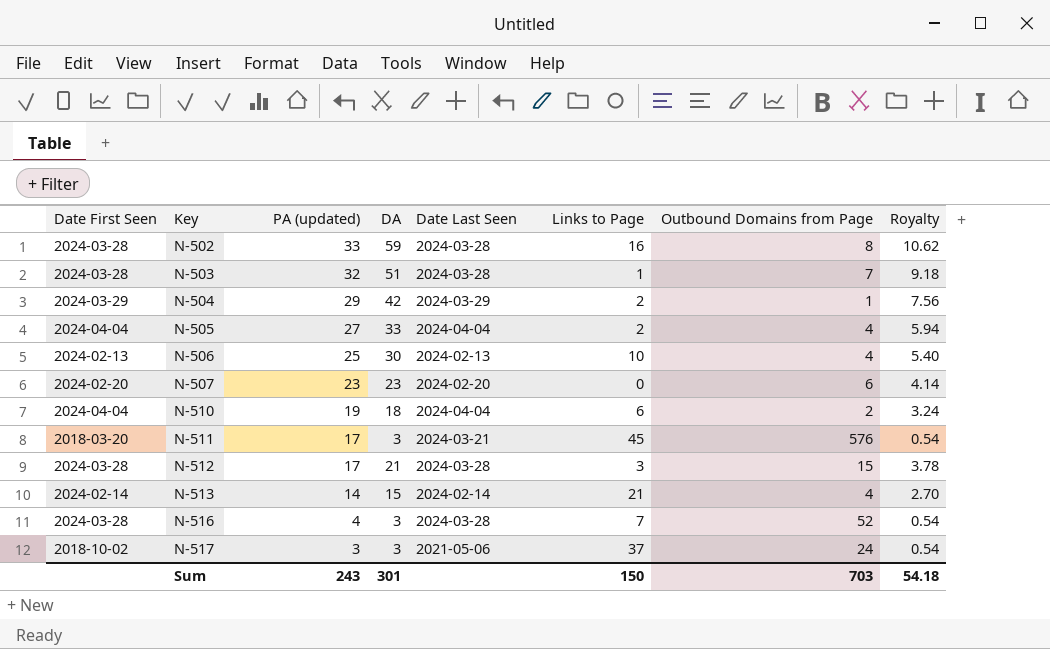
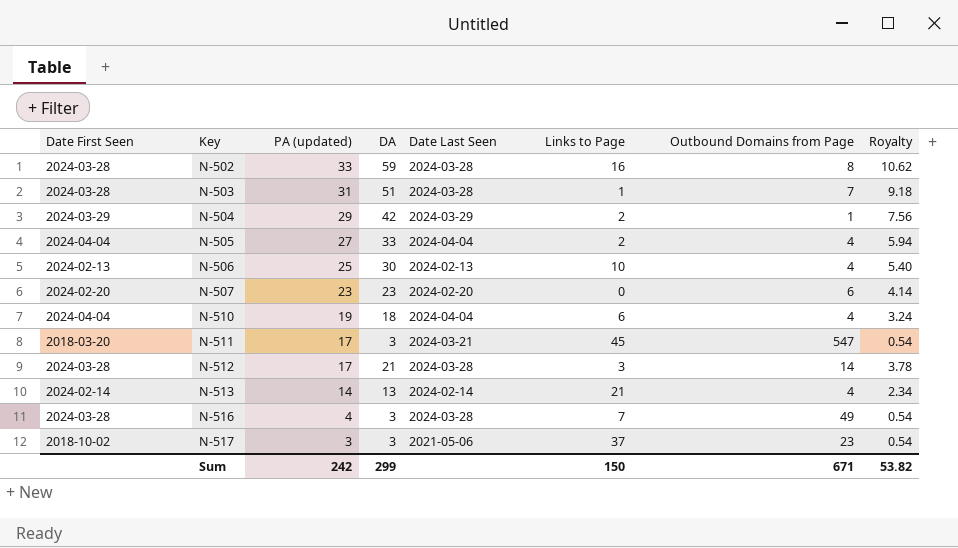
N-503 | PA (updated): 32 -> 31
N-510 | Outbound Domains from Page: 2 -> 4
N-511 | Outbound Domains from Page: 576 -> 547
N-512 | Outbound Domains from Page: 15 -> 14
N-513 | DA: 15 -> 13
N-513 | Royalty: 2.70 -> 2.34
N-516 | Outbound Domains from Page: 52 -> 49
N-517 | Outbound Domains from Page: 24 -> 23
Sum | PA (updated): 243 -> 242
Sum | DA: 301 -> 299
Sum | Outbound Domains from Page: 703 -> 671
Sum | Royalty: 54.18 -> 53.82

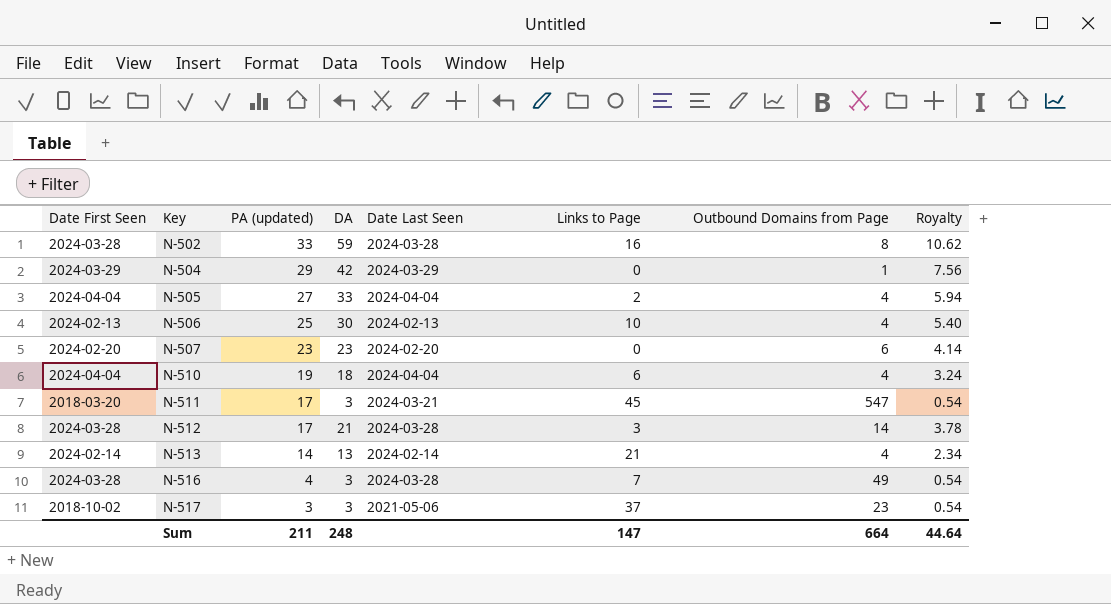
row N-503: 2024-03-28 | 31 | 51 | 2024-03-28 | 1 | 7 | 9.18 -> none
N-504 | Links to Page: 2 -> 0
Sum | PA (updated): 242 -> 211
Sum | DA: 299 -> 248
Sum | Links to Page: 150 -> 147
Sum | Outbound Domains from Page: 671 -> 664
Sum | Royalty: 53.82 -> 44.64

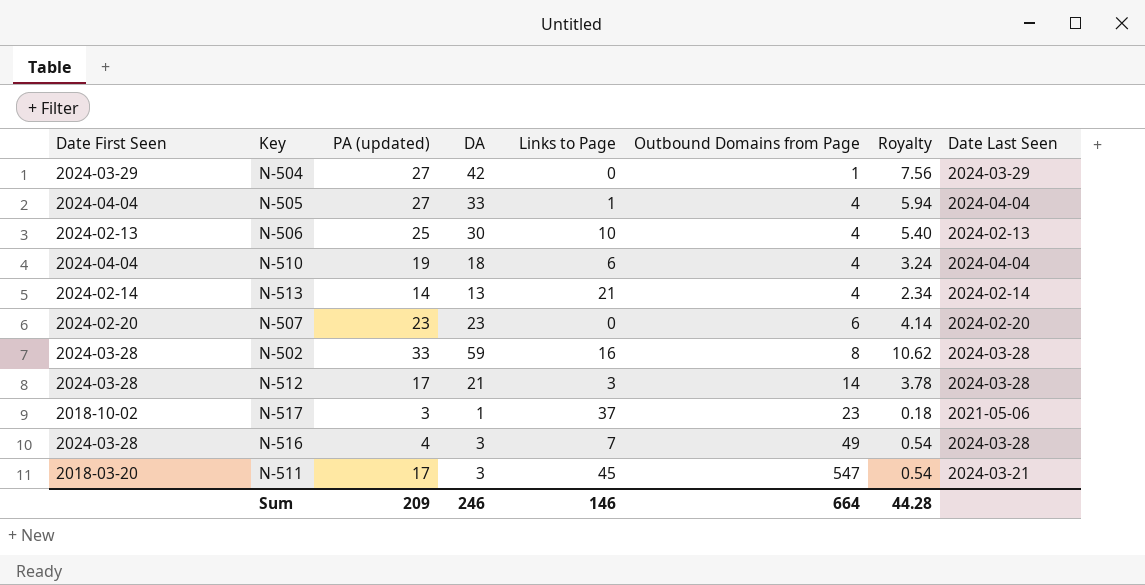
row order: Key ascending -> Outbound Domains from Page ascending
column Date Last Seen | position: 5 -> 8
N-504 | PA (updated): 29 -> 27
N-505 | Links to Page: 2 -> 1
N-517 | DA: 3 -> 1
N-517 | Royalty: 0.54 -> 0.18
Sum | PA (updated): 211 -> 209
Sum | DA: 248 -> 246
Sum | Links to Page: 147 -> 146
Sum | Royalty: 44.64 -> 44.28

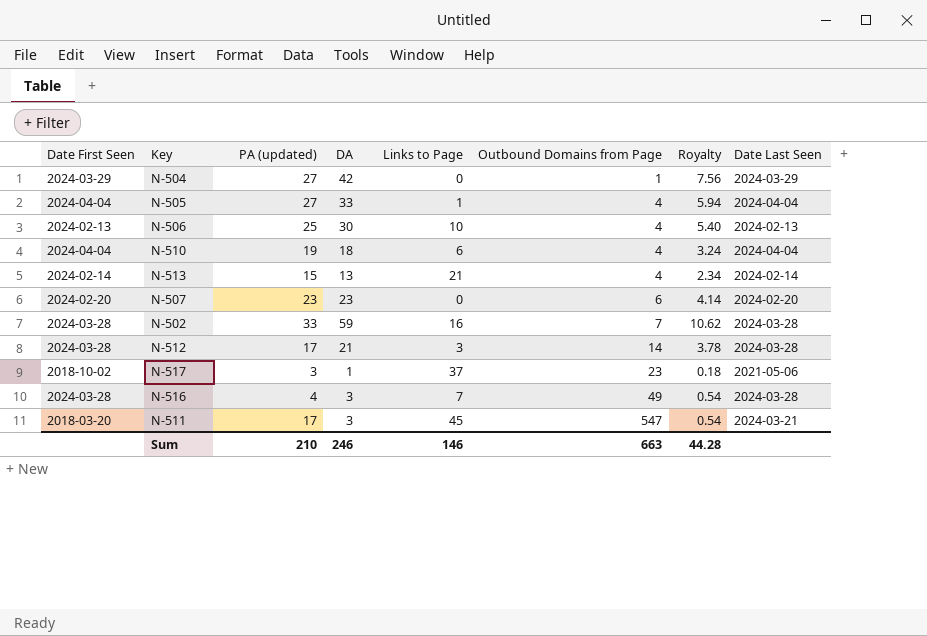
N-513 | PA (updated): 14 -> 15
N-502 | Outbound Domains from Page: 8 -> 7
Sum | PA (updated): 209 -> 210
Sum | Outbound Domains from Page: 664 -> 663

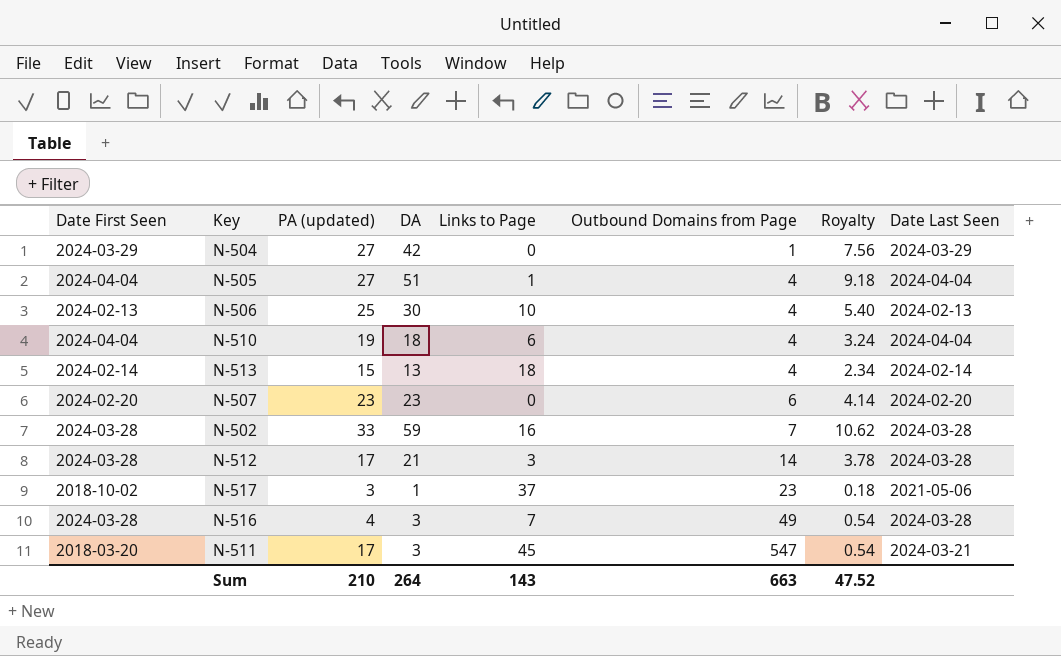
N-505 | DA: 33 -> 51
N-505 | Royalty: 5.94 -> 9.18
N-513 | Links to Page: 21 -> 18
Sum | DA: 246 -> 264
Sum | Links to Page: 146 -> 143
Sum | Royalty: 44.28 -> 47.52

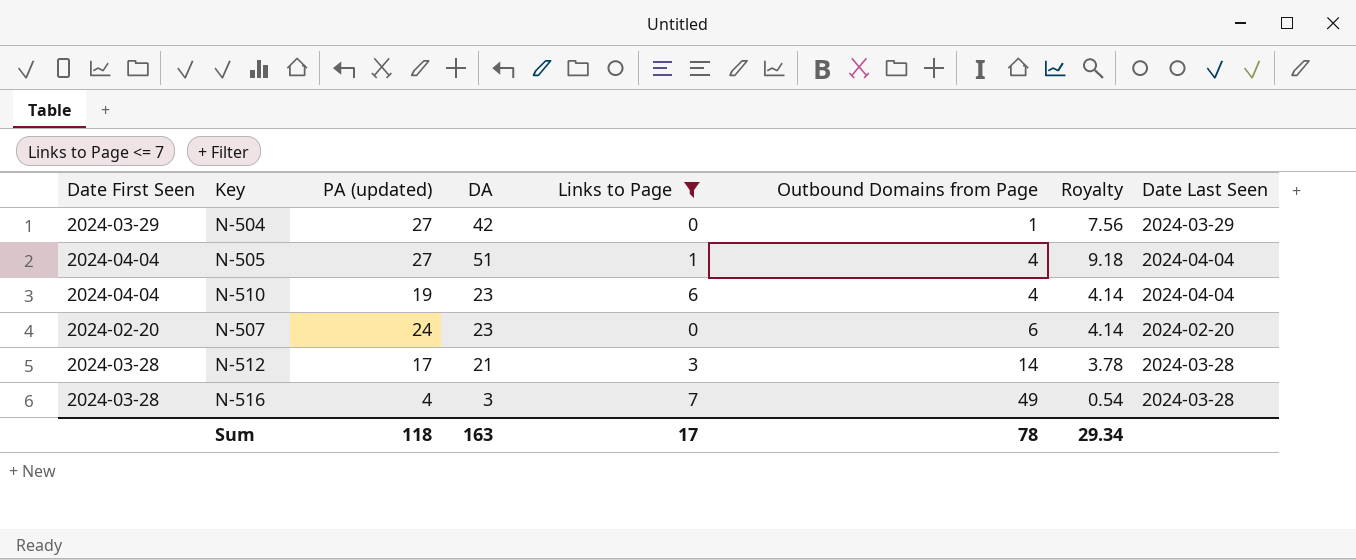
filter: none -> Links to Page <= 7
N-510 | DA: 18 -> 23
N-510 | Royalty: 3.24 -> 4.14
N-507 | PA (updated): 23 -> 24
Sum | PA (updated): 210 -> 118
Sum | DA: 264 -> 163
Sum | Links to Page: 143 -> 17
Sum | Outbound Domains from Page: 663 -> 78
Sum | Royalty: 47.52 -> 29.34

